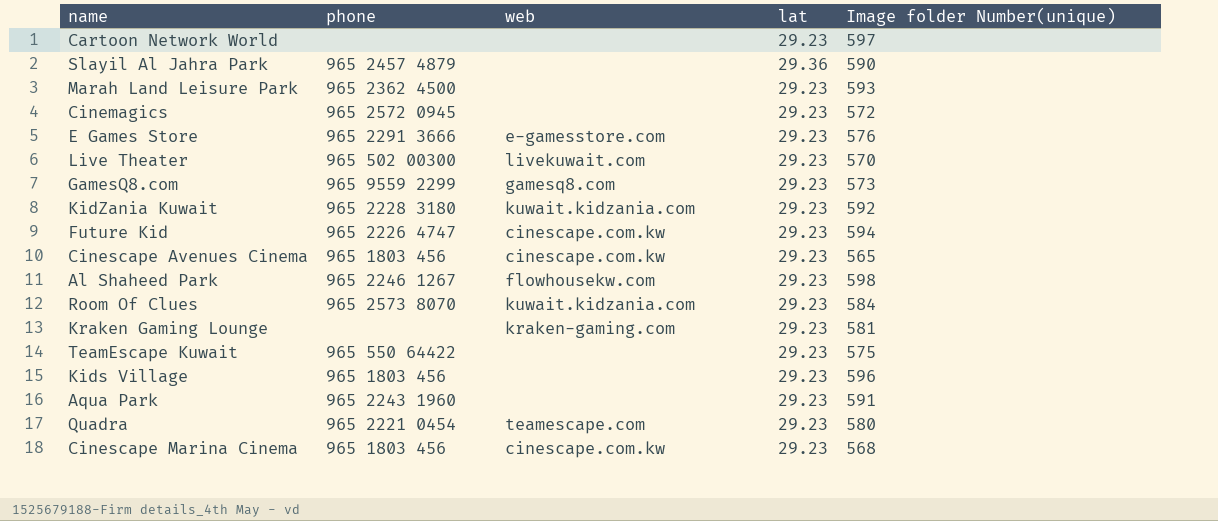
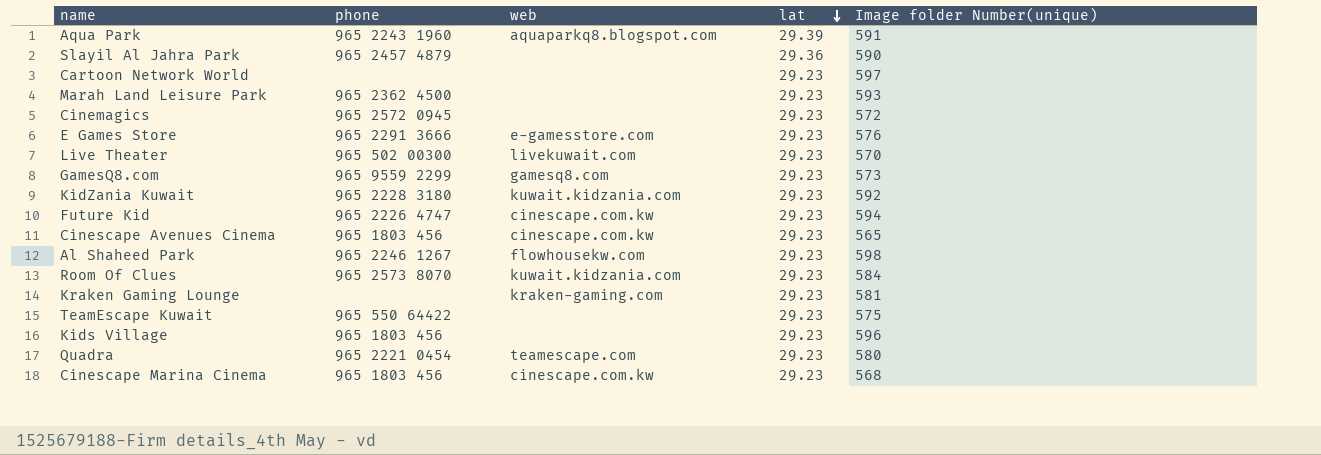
row order: none -> lat descending
Aqua Park | web: none -> aquaparkq8.blogspot.com
Aqua Park | lat: 29.23 -> 29.39

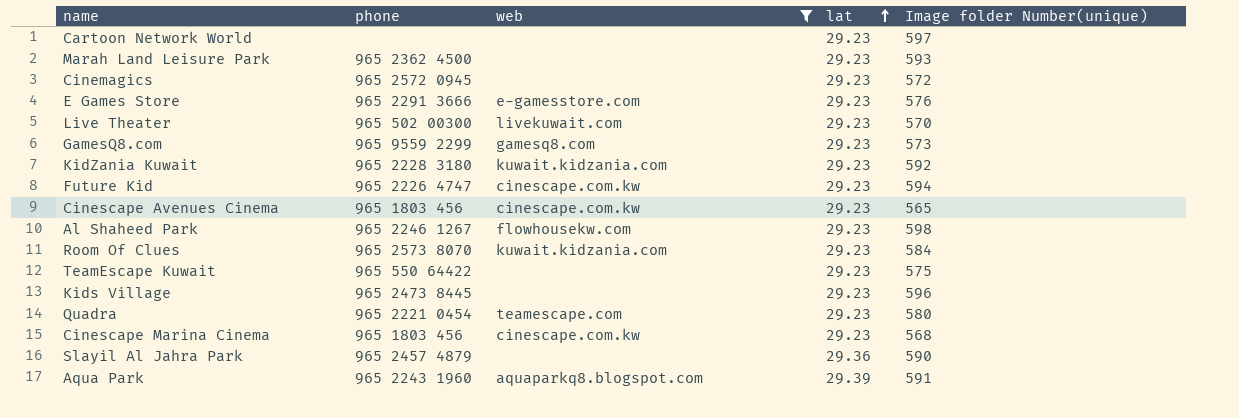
filter: none -> web != kraken-gaming.com
row order: lat descending -> lat ascending
Kids Village | phone: 965 1803 456 -> 965 2473 8445

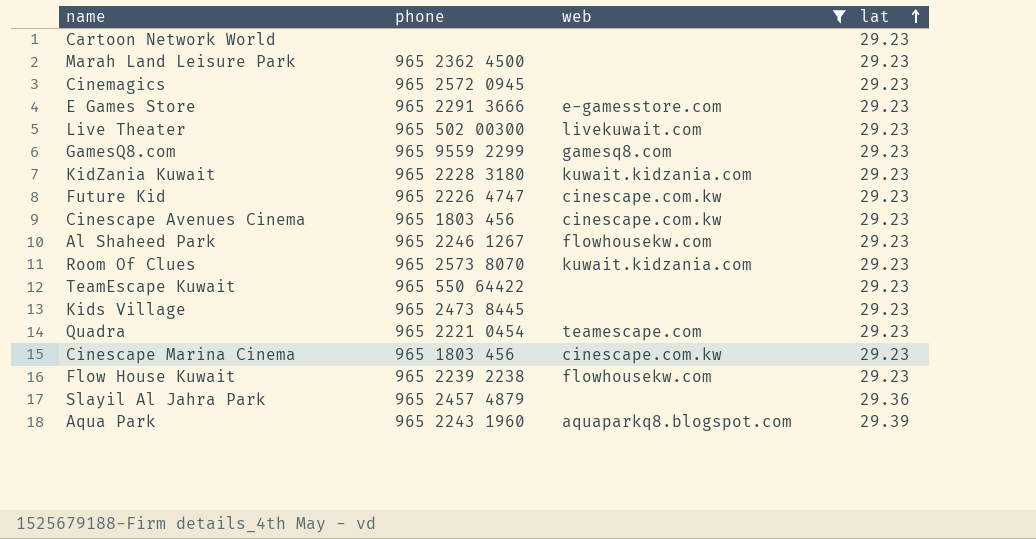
column Image folder Number(unique) | position: 5 -> none
row Flow House Kuwait: none -> 965 2239 2238 | flowhousekw.com | 29.23

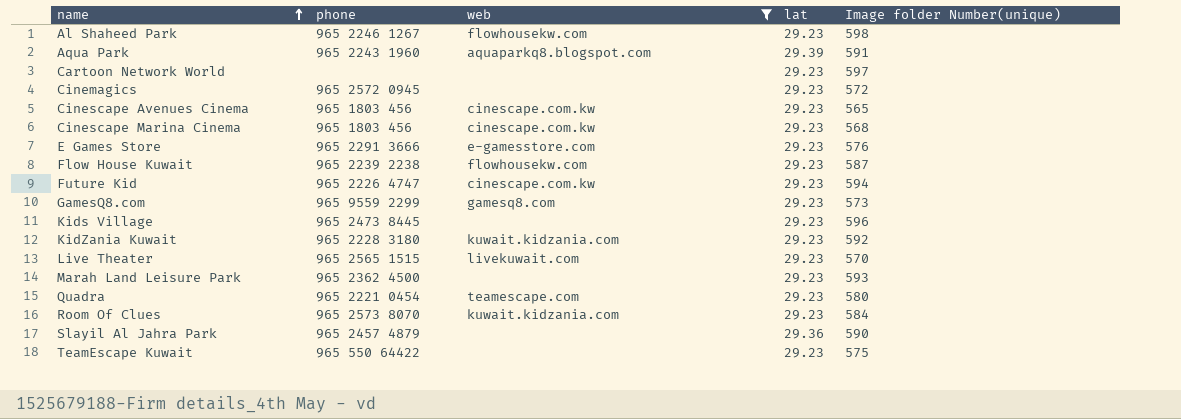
row order: lat ascending -> name ascending
column Image folder Number(unique) | position: none -> 5
Live Theater | phone: 965 502 00300 -> 965 2565 1515

